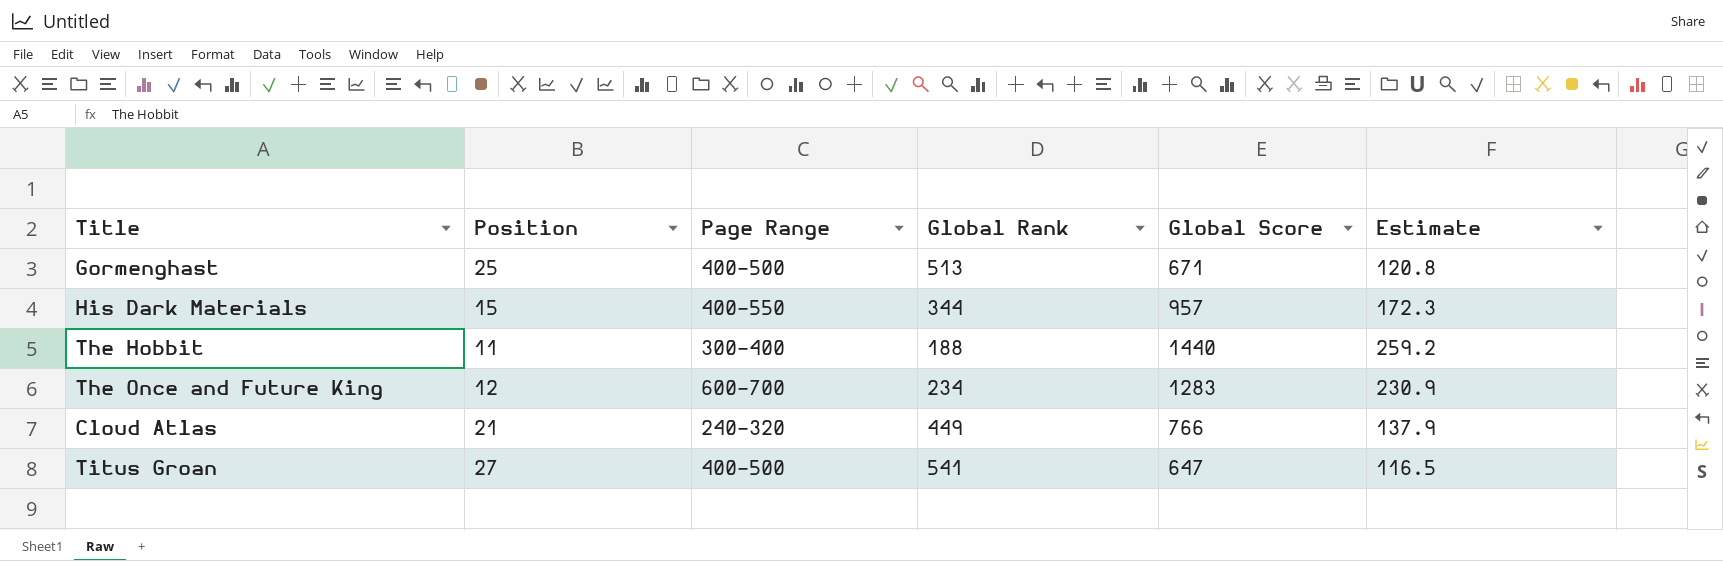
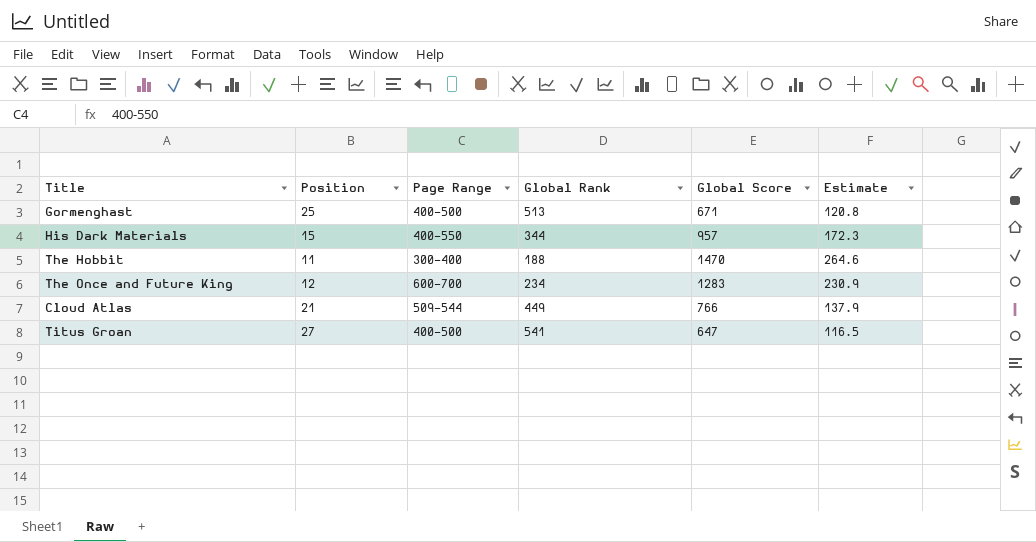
The Hobbit | Global Score: 1440 -> 1470
The Hobbit | Estimate: 259.2 -> 264.6
Cloud Atlas | Page Range: 240-320 -> 509-544

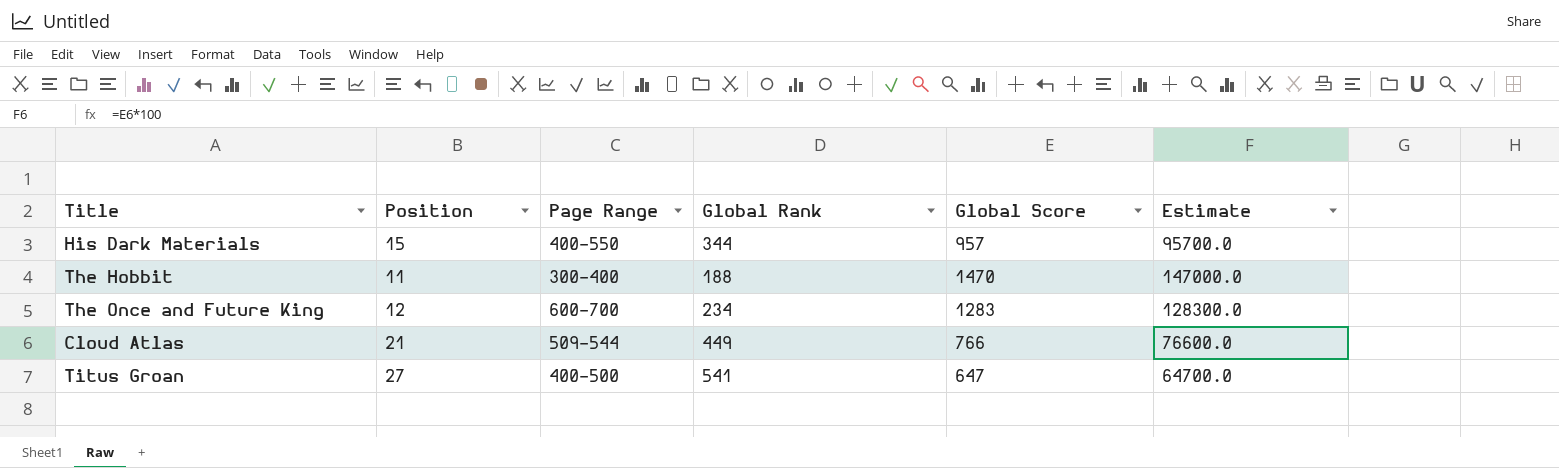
column Estimate | formula: [Global Score] * 0.18 -> [Global Score] * 100
row Gormenghast: 25 | 400-500 | 513 | 671 | 120.8 -> none

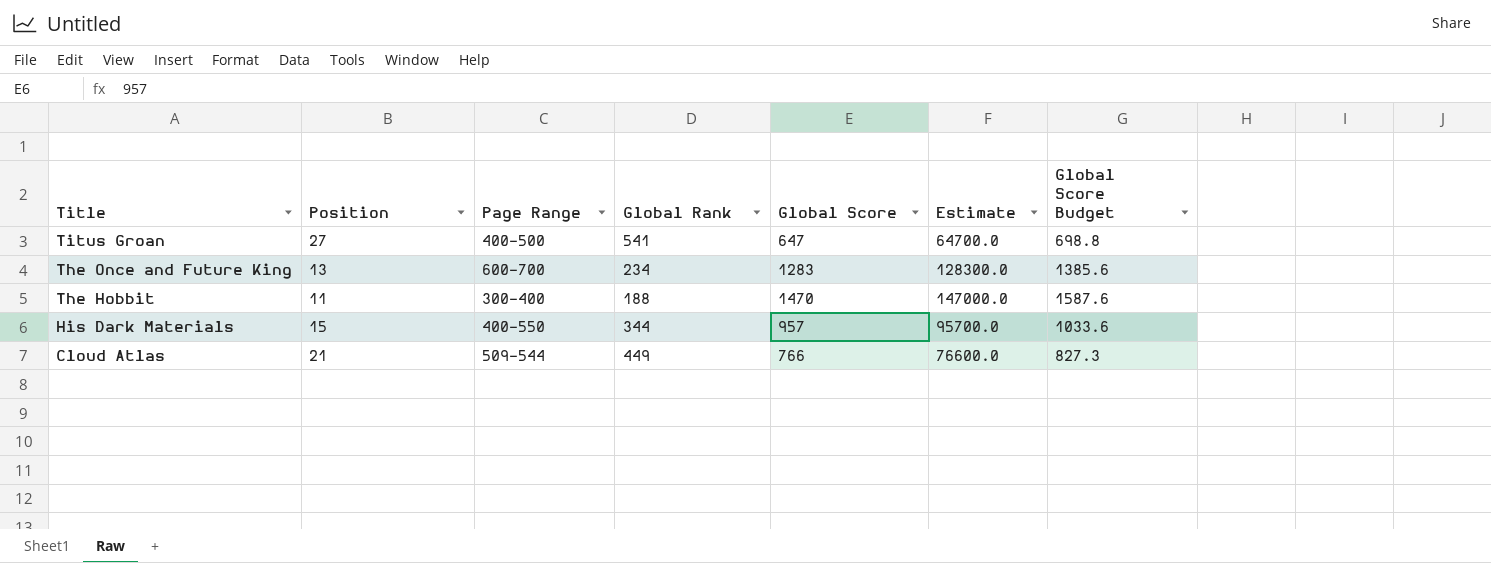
row order: none -> Title descending
column Global Score Budget | formula: none -> [Global Score] * 1.08
The Once and Future King | Position: 12 -> 13

